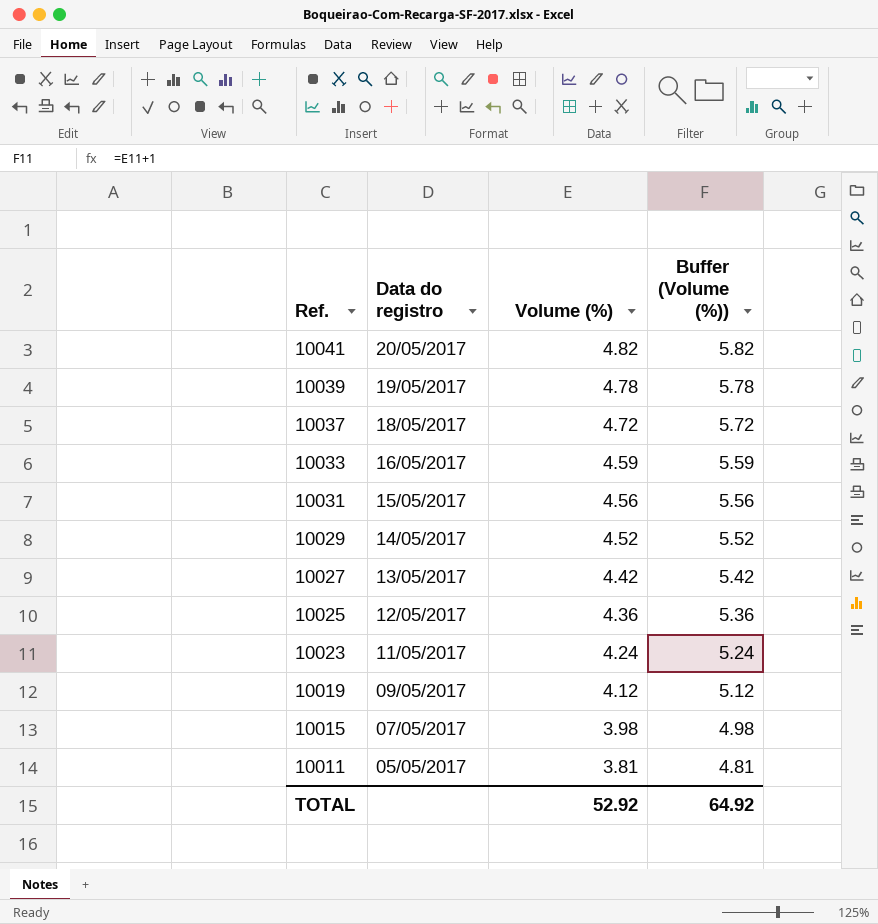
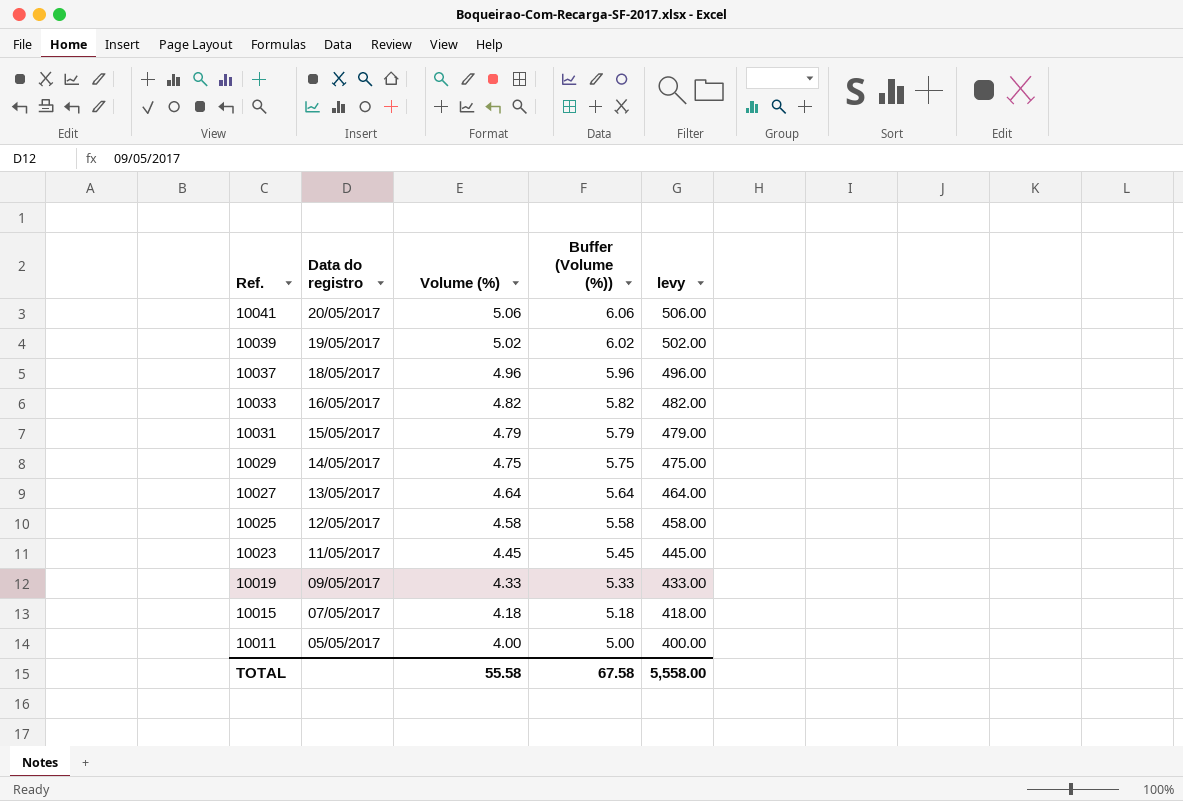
column levy | formula: none -> [Volume (%)] * 100
10041 | Volume (%): 4.82 -> 5.06
10041 | Buffer (Volume (%)): 5.82 -> 6.06
10039 | Volume (%): 4.78 -> 5.02
10039 | Buffer (Volume (%)): 5.78 -> 6.02
10037 | Volume (%): 4.72 -> 4.96
10037 | Buffer (Volume (%)): 5.72 -> 5.96
10033 | Volume (%): 4.59 -> 4.82
10033 | Buffer (Volume (%)): 5.59 -> 5.82
10031 | Volume (%): 4.56 -> 4.79
10031 | Buffer (Volume (%)): 5.56 -> 5.79
10029 | Volume (%): 4.52 -> 4.75
10029 | Buffer (Volume (%)): 5.52 -> 5.75
10027 | Volume (%): 4.42 -> 4.64
10027 | Buffer (Volume (%)): 5.42 -> 5.64
10025 | Volume (%): 4.36 -> 4.58
10025 | Buffer (Volume (%)): 5.36 -> 5.58
10023 | Volume (%): 4.24 -> 4.45
10023 | Buffer (Volume (%)): 5.24 -> 5.45
10019 | Volume (%): 4.12 -> 4.33
10019 | Buffer (Volume (%)): 5.12 -> 5.33
10015 | Volume (%): 3.98 -> 4.18
10015 | Buffer (Volume (%)): 4.98 -> 5.18
10011 | Volume (%): 3.81 -> 4.00
10011 | Buffer (Volume (%)): 4.81 -> 5.00
TOTAL | Volume (%): 52.92 -> 55.58
TOTAL | Buffer (Volume (%)): 64.92 -> 67.58

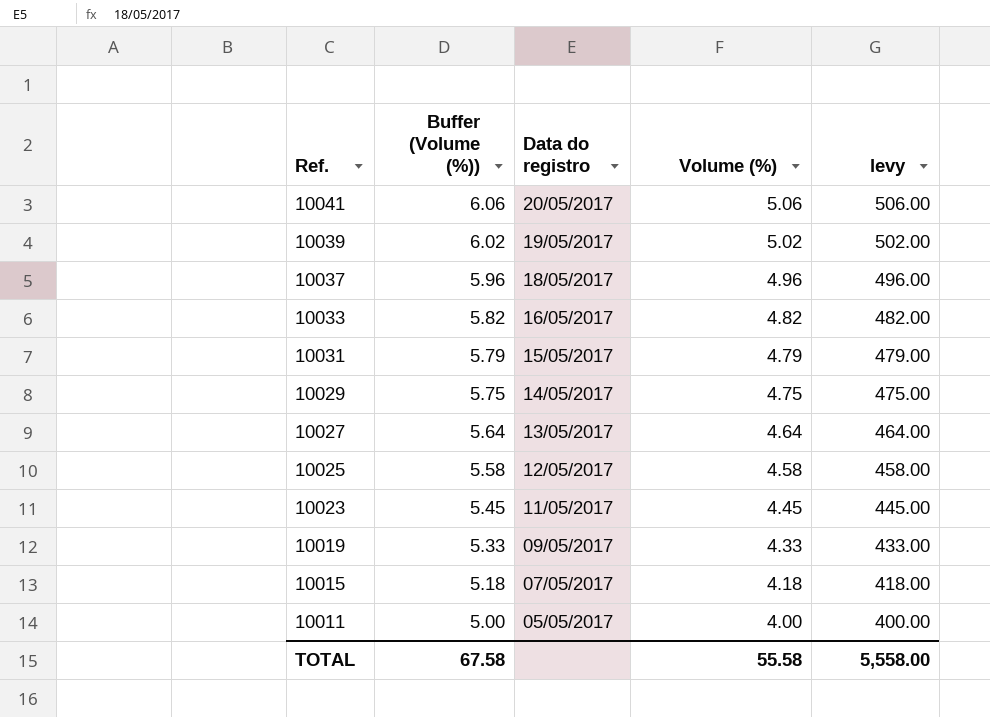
column Buffer (Volume (%)) | position: 4 -> 2

